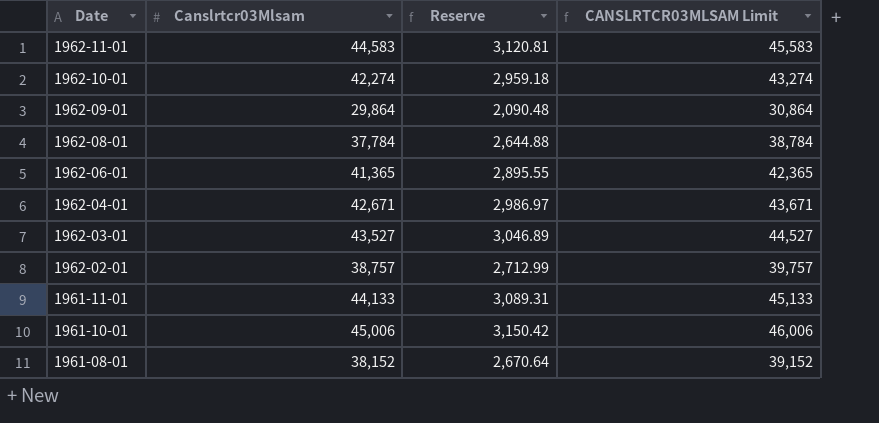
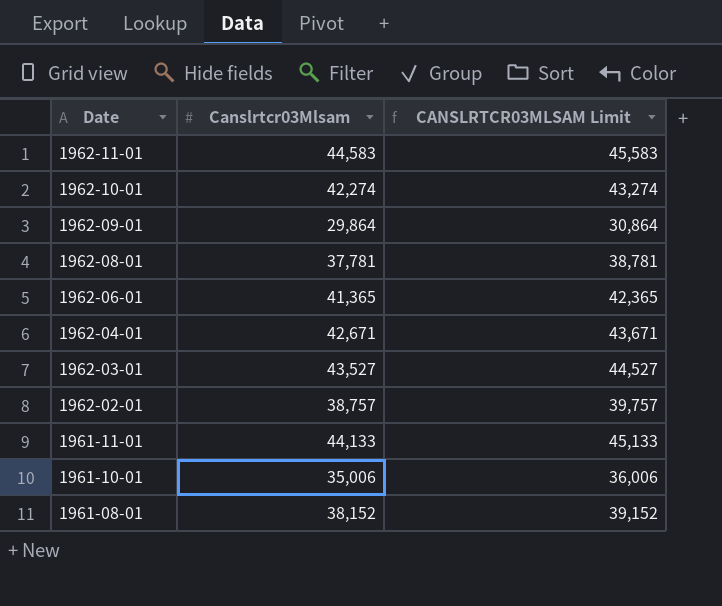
column Reserve | formula: [Canslrtcr03Mlsam] * 0.07 -> none
1962-08-01 | Canslrtcr03Mlsam: 37,784 -> 37,781
1962-08-01 | CANSLRTCR03MLSAM Limit: 38,784 -> 38,781
1961-10-01 | Canslrtcr03Mlsam: 45,006 -> 35,006
1961-10-01 | CANSLRTCR03MLSAM Limit: 46,006 -> 36,006

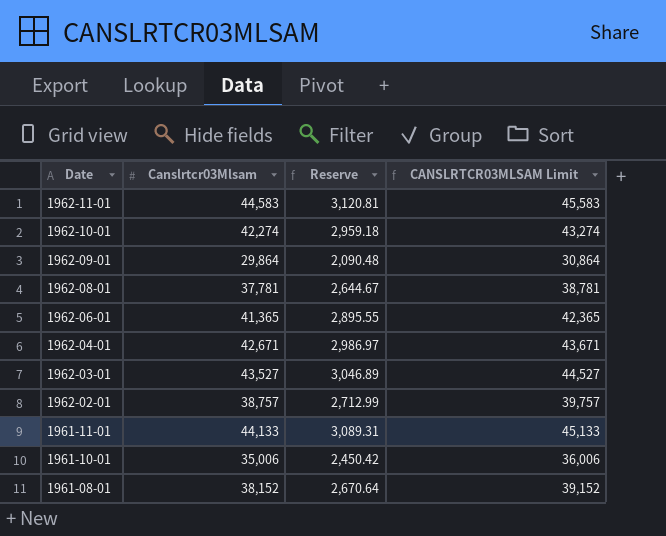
column Reserve | formula: none -> [Canslrtcr03Mlsam] * 0.07

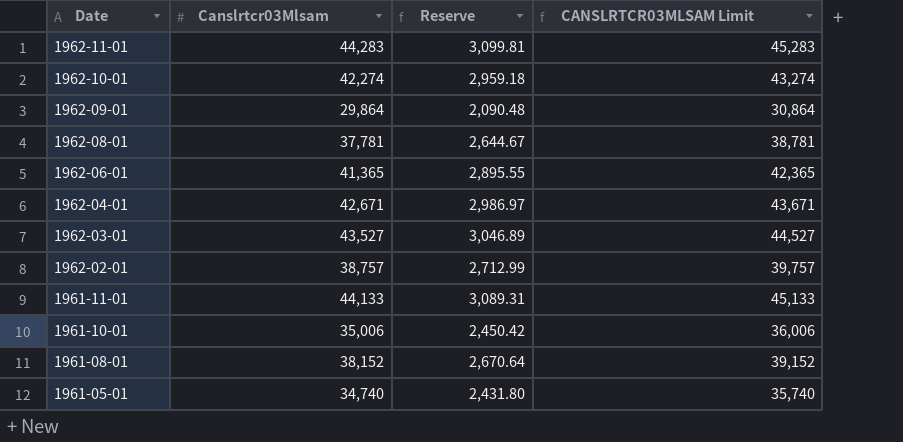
1962-11-01 | Canslrtcr03Mlsam: 44,583 -> 44,283
1962-11-01 | Reserve: 3,120.81 -> 3,099.81
1962-11-01 | CANSLRTCR03MLSAM Limit: 45,583 -> 45,283
row 1961-05-01: none -> 34,740 | 2,431.80 | 35,740

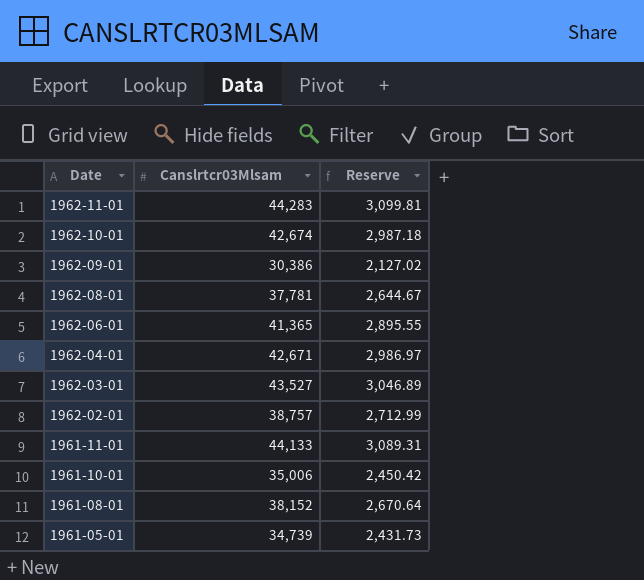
column CANSLRTCR03MLSAM Limit | formula: [Canslrtcr03Mlsam] + 1000 -> none
1962-10-01 | Canslrtcr03Mlsam: 42,274 -> 42,674
1962-10-01 | Reserve: 2,959.18 -> 2,987.18
1962-09-01 | Canslrtcr03Mlsam: 29,864 -> 30,386
1962-09-01 | Reserve: 2,090.48 -> 2,127.02
1961-05-01 | Canslrtcr03Mlsam: 34,740 -> 34,739
1961-05-01 | Reserve: 2,431.80 -> 2,431.73

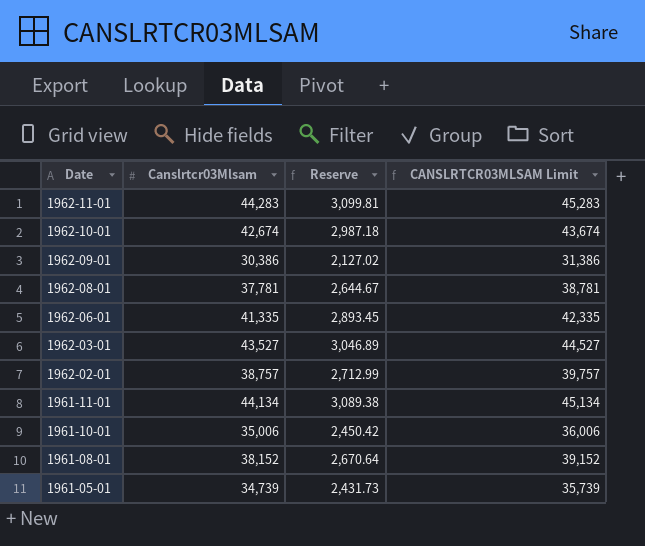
column CANSLRTCR03MLSAM Limit | formula: none -> [Canslrtcr03Mlsam] + 1000
row 1962-04-01: 42,671 | 2,986.97 -> none
1962-06-01 | Canslrtcr03Mlsam: 41,365 -> 41,335
1962-06-01 | Reserve: 2,895.55 -> 2,893.45
1961-11-01 | Canslrtcr03Mlsam: 44,133 -> 44,134
1961-11-01 | Reserve: 3,089.31 -> 3,089.38

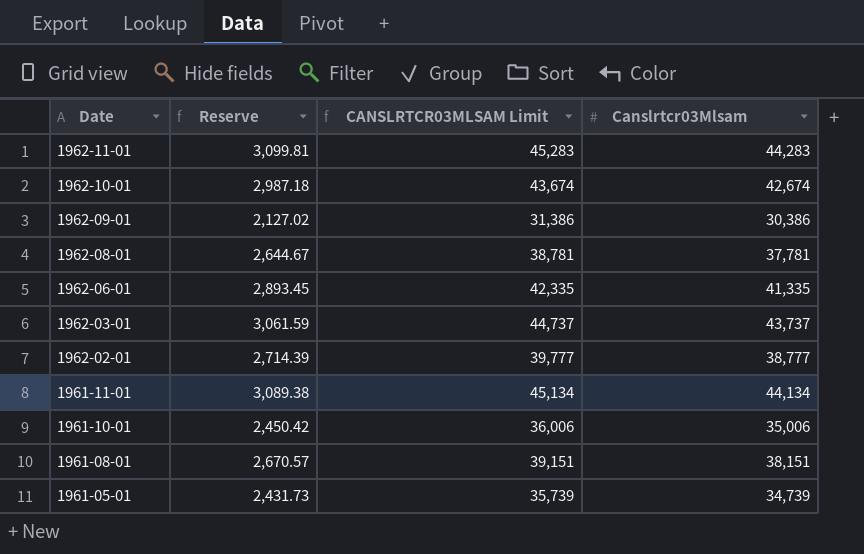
column Canslrtcr03Mlsam | position: 2 -> 4
1962-03-01 | Reserve: 3,046.89 -> 3,061.59
1962-03-01 | CANSLRTCR03MLSAM Limit: 44,527 -> 44,737
1962-03-01 | Canslrtcr03Mlsam: 43,527 -> 43,737
1962-02-01 | Reserve: 2,712.99 -> 2,714.39
1962-02-01 | CANSLRTCR03MLSAM Limit: 39,757 -> 39,777
1962-02-01 | Canslrtcr03Mlsam: 38,757 -> 38,777
1961-08-01 | Reserve: 2,670.64 -> 2,670.57
1961-08-01 | CANSLRTCR03MLSAM Limit: 39,152 -> 39,151
1961-08-01 | Canslrtcr03Mlsam: 38,152 -> 38,151

